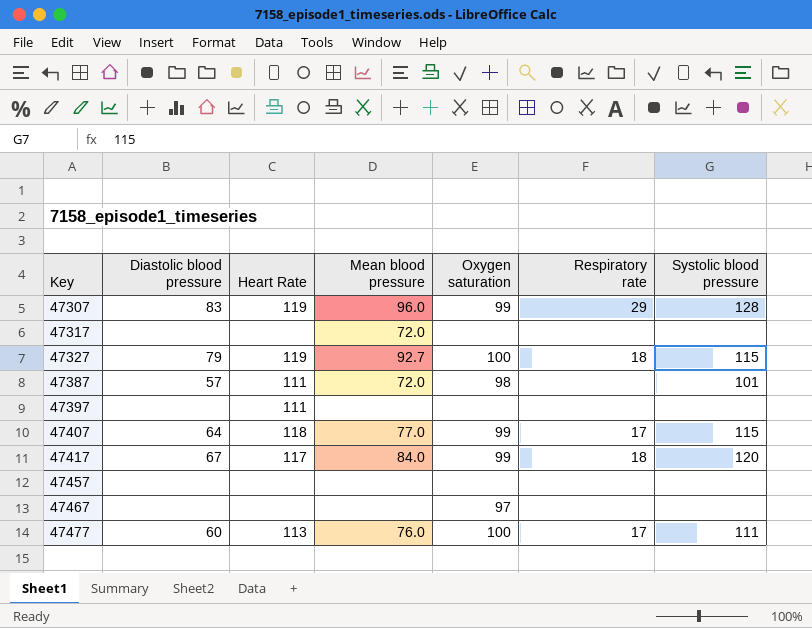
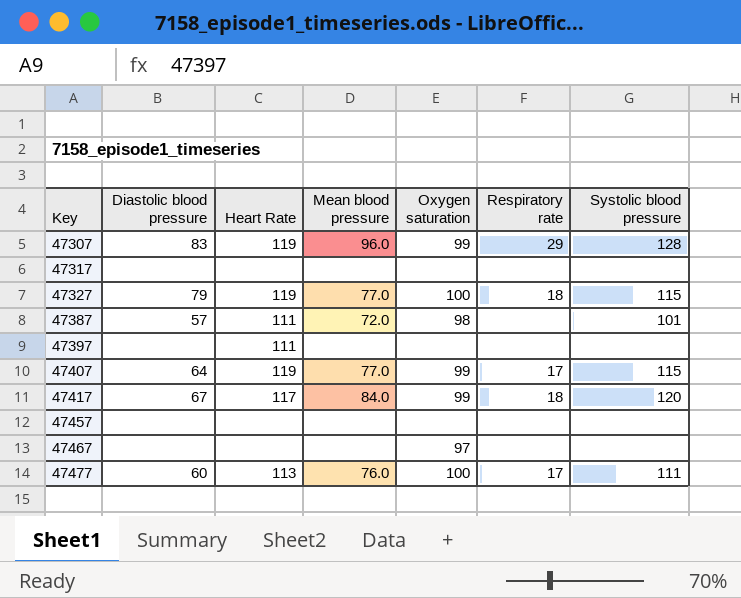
47317 | Mean blood pressure: 72.0 -> none
47327 | Mean blood pressure: 92.7 -> 77.0
47407 | Heart Rate: 118 -> 119

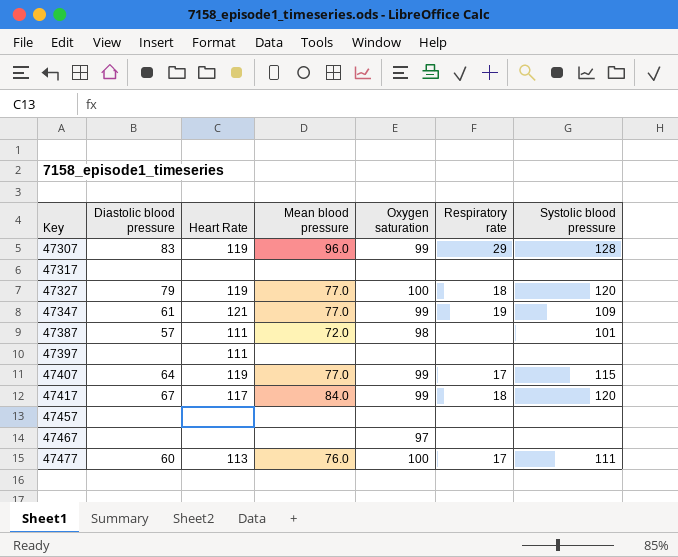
47327 | Systolic blood pressure: 115 -> 120
row 47347: none -> 61 | 121 | 77.0 | 99 | 19 | 109

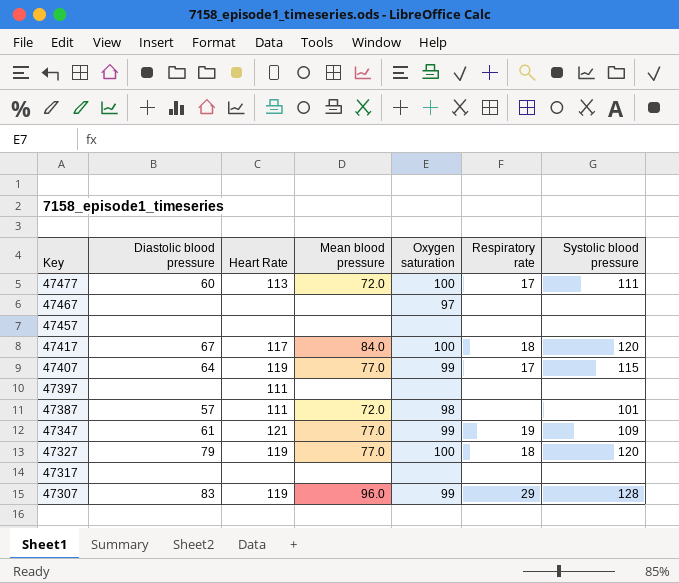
row order: Key ascending -> Key descending
47477 | Mean blood pressure: 76.0 -> 72.0
47417 | Oxygen saturation: 99 -> 100

